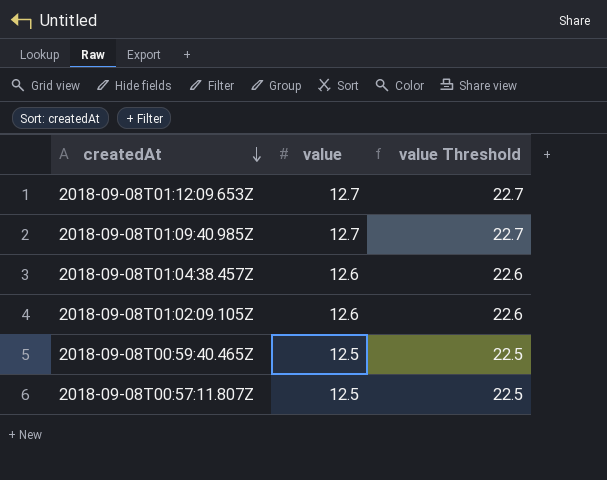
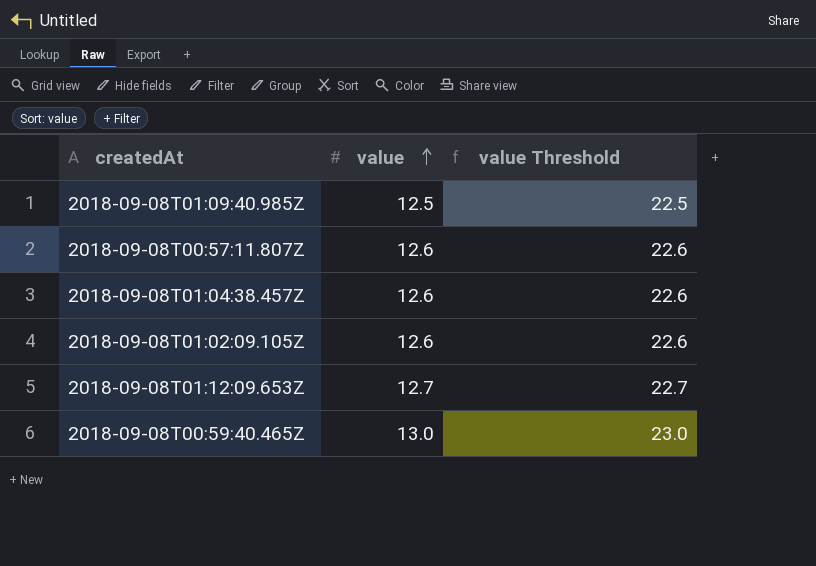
row order: createdAt descending -> value ascending
2018-09-08T01:09:40.985Z | value: 12.7 -> 12.5
2018-09-08T01:09:40.985Z | value Threshold: 22.7 -> 22.5
2018-09-08T00:57:11.807Z | value: 12.5 -> 12.6
2018-09-08T00:57:11.807Z | value Threshold: 22.5 -> 22.6
2018-09-08T00:59:40.465Z | value: 12.5 -> 13.0
2018-09-08T00:59:40.465Z | value Threshold: 22.5 -> 23.0

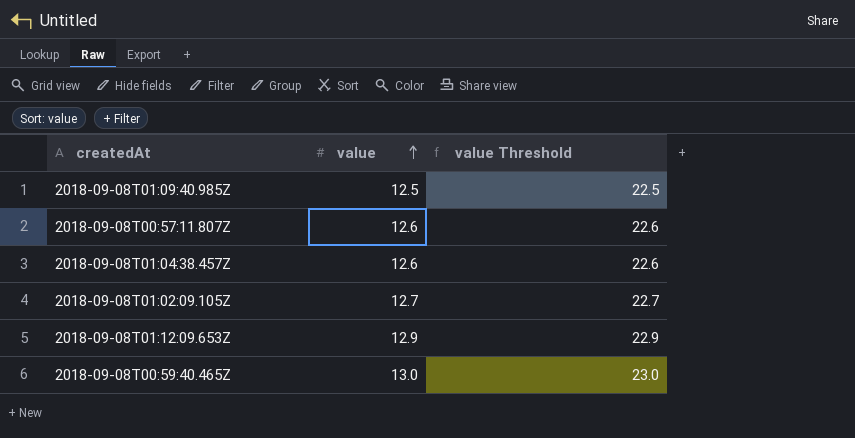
2018-09-08T01:02:09.105Z | value: 12.6 -> 12.7
2018-09-08T01:02:09.105Z | value Threshold: 22.6 -> 22.7
2018-09-08T01:12:09.653Z | value: 12.7 -> 12.9
2018-09-08T01:12:09.653Z | value Threshold: 22.7 -> 22.9

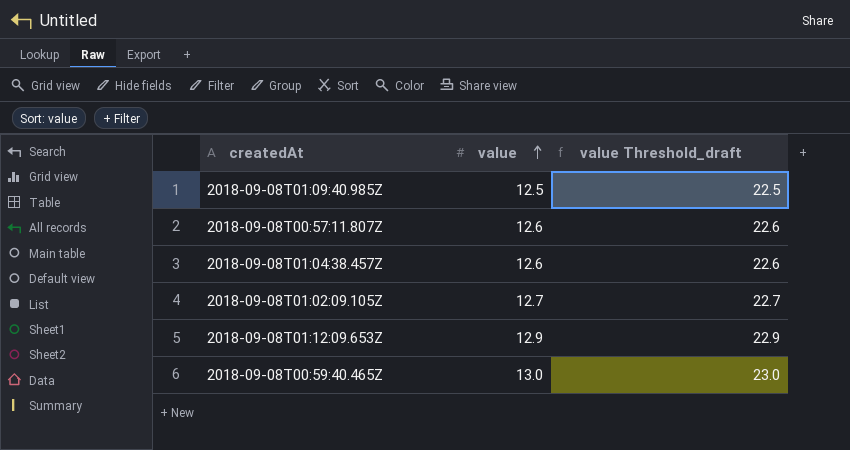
column name: value Threshold -> value Threshold_draft

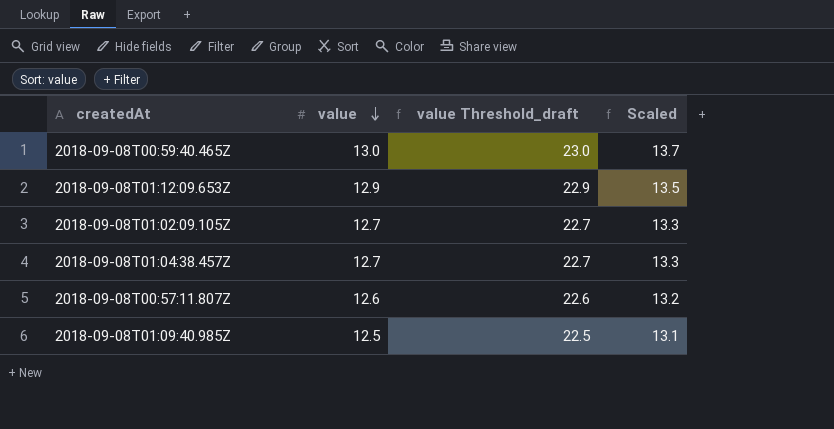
row order: value ascending -> value descending
column Scaled | formula: none -> [value] * 1.05
2018-09-08T01:04:38.457Z | value: 12.6 -> 12.7
2018-09-08T01:04:38.457Z | value Threshold_draft: 22.6 -> 22.7

